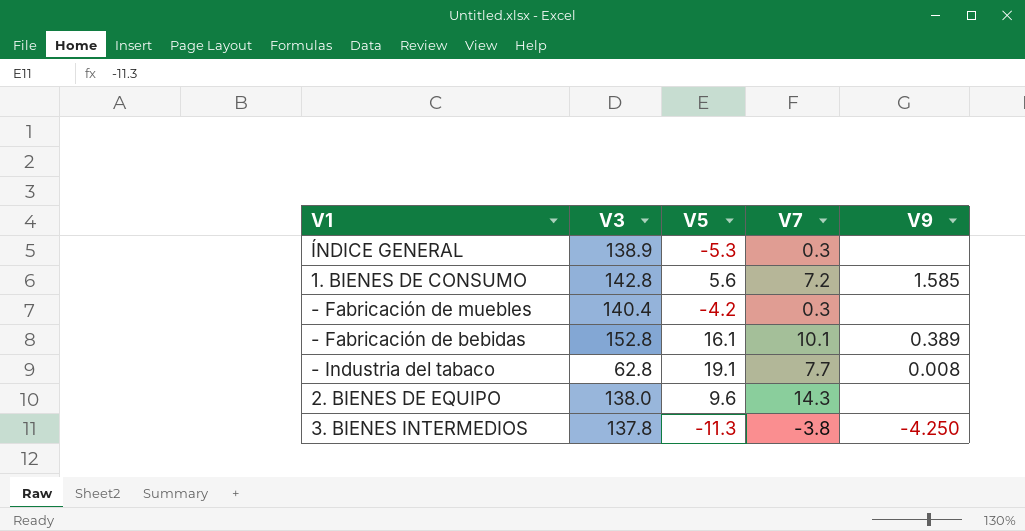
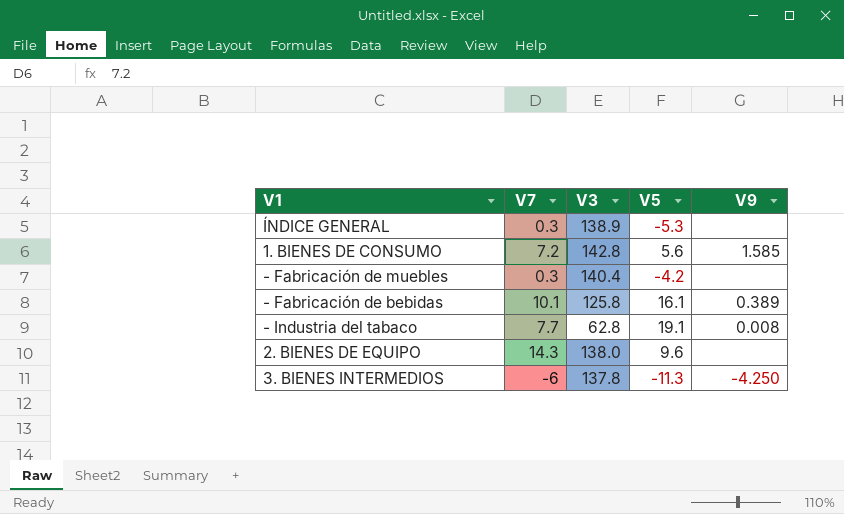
column V7 | position: 4 -> 2
- Fabricación de bebidas | V3: 152.8 -> 125.8
3. BIENES INTERMEDIOS | V7: -3.8 -> -6

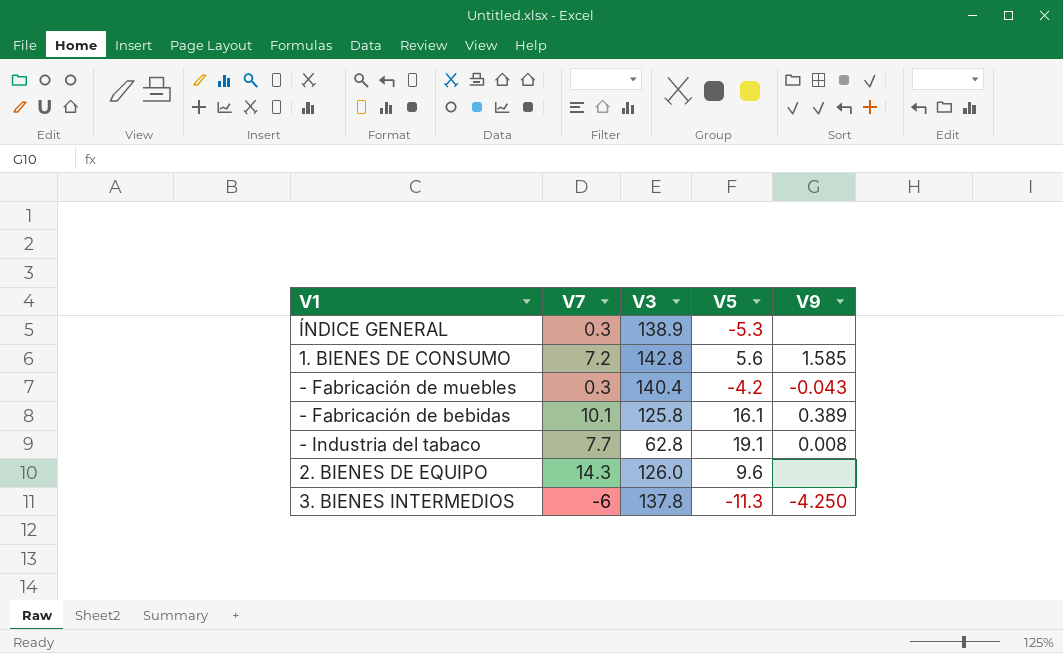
- Fabricación de muebles | V9: none -> -0.043
2. BIENES DE EQUIPO | V3: 138.0 -> 126.0

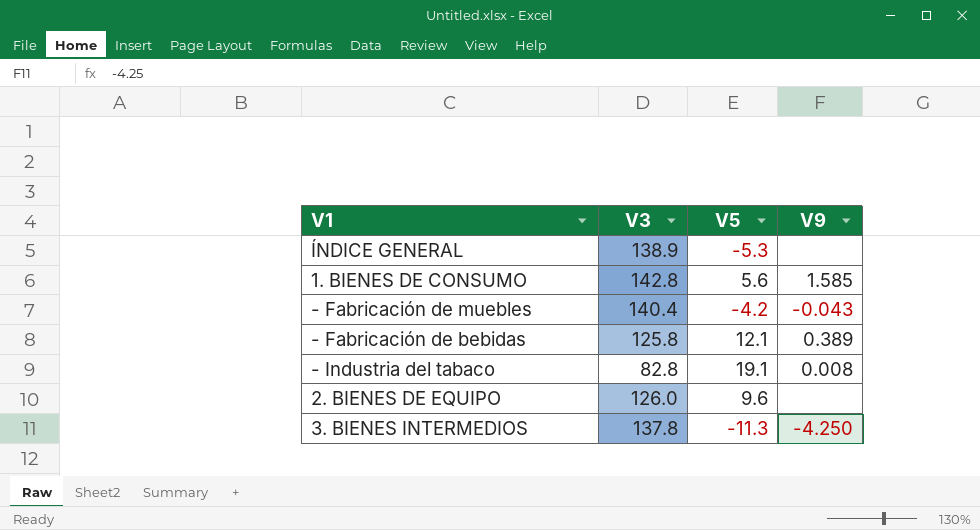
column V7 | position: 2 -> none
- Fabricación de bebidas | V5: 16.1 -> 12.1
- Industria del tabaco | V3: 62.8 -> 82.8

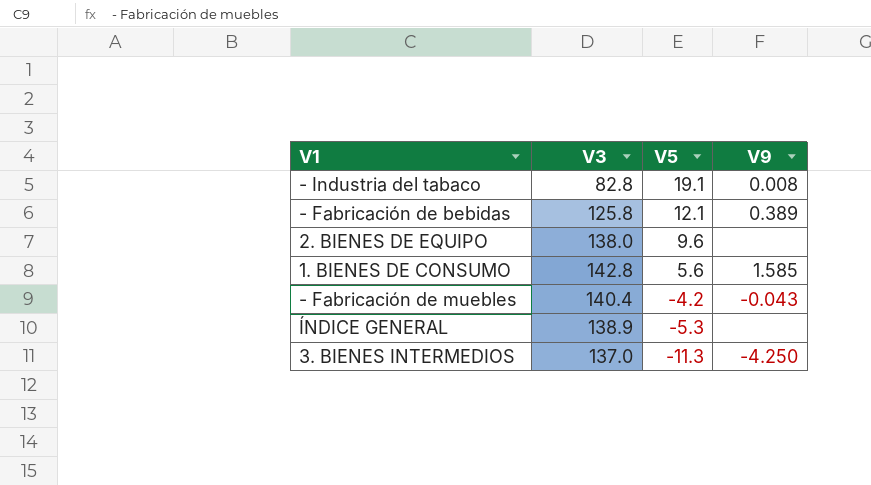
row order: none -> V5 descending
2. BIENES DE EQUIPO | V3: 126.0 -> 138.0
3. BIENES INTERMEDIOS | V3: 137.8 -> 137.0

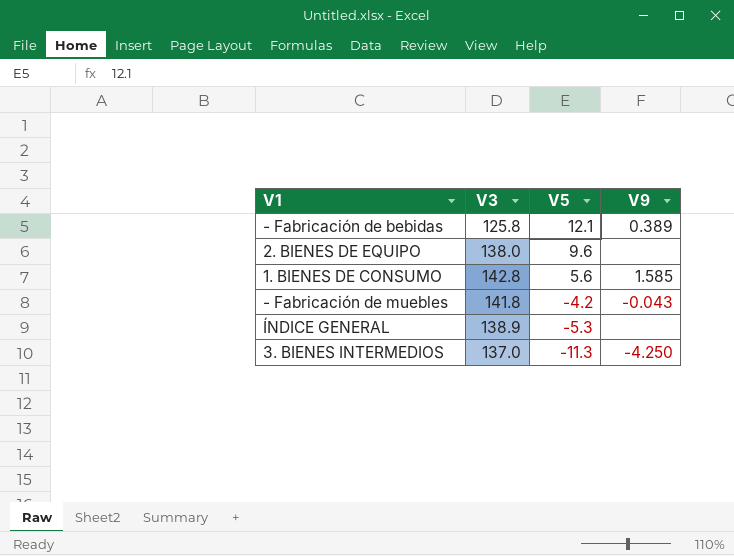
row - Industria del tabaco: 82.8 | 19.1 | 0.008 -> none
- Fabricación de muebles | V3: 140.4 -> 141.8

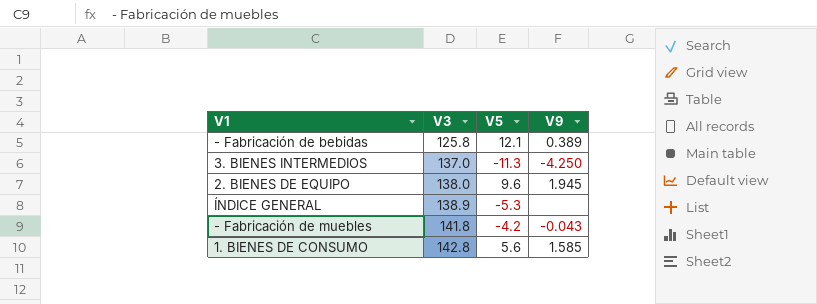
row order: V5 descending -> V3 ascending
2. BIENES DE EQUIPO | V9: none -> 1.945

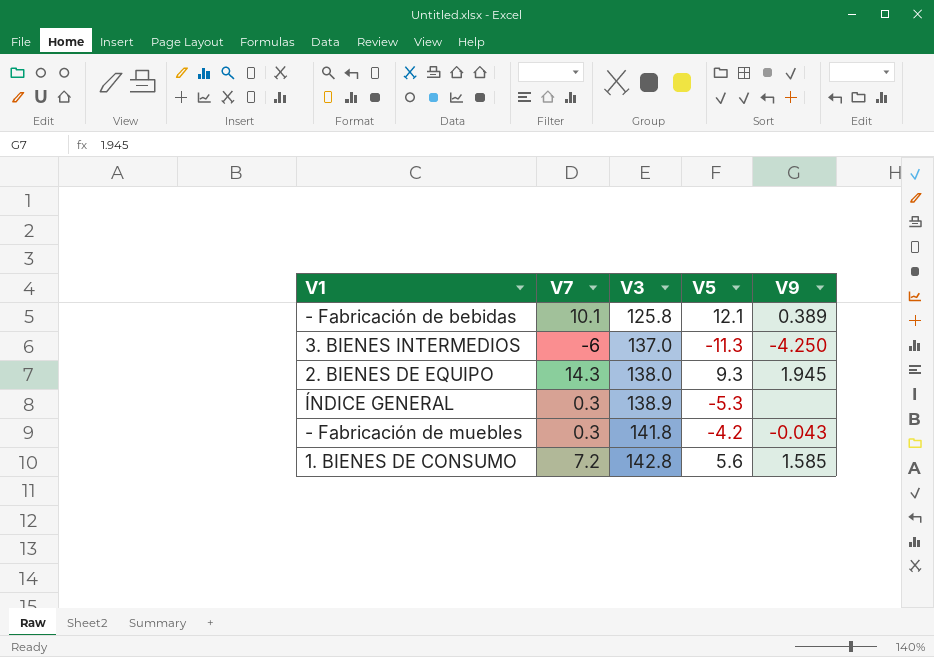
column V7 | position: none -> 2
2. BIENES DE EQUIPO | V5: 9.6 -> 9.3

